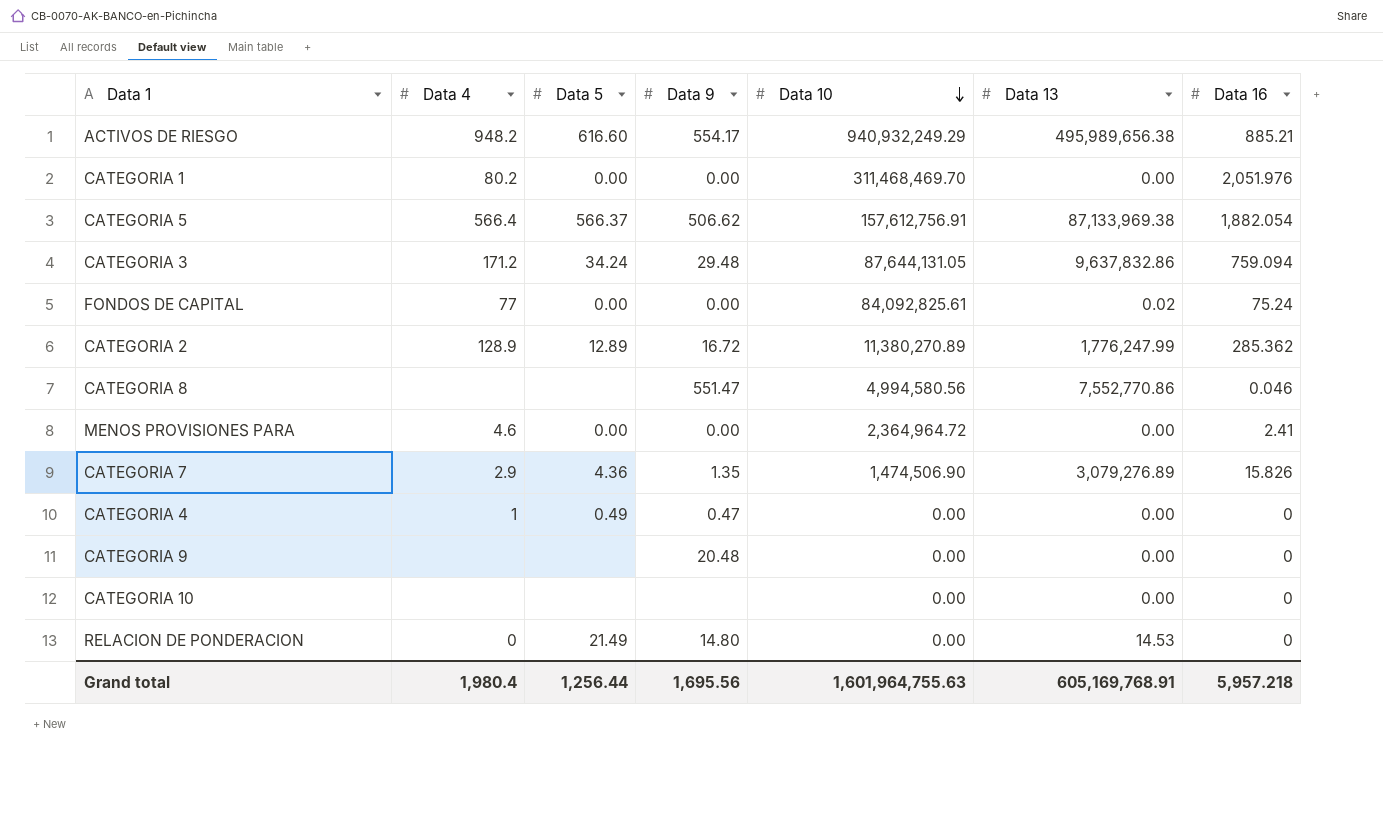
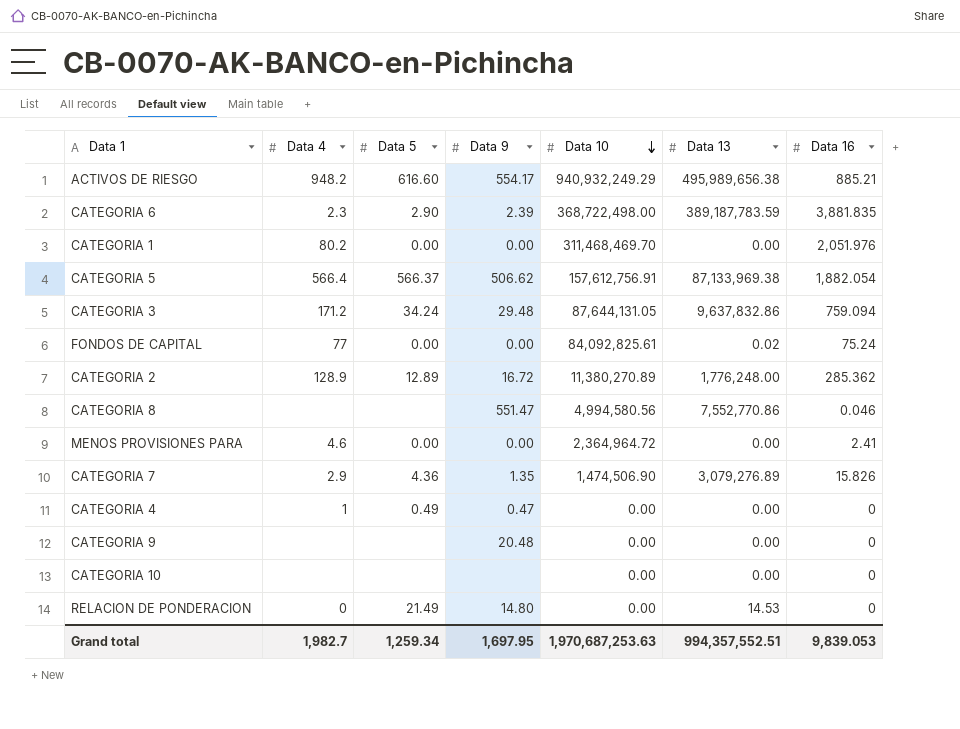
row CATEGORIA 6: none -> 2.3 | 2.90 | 2.39 | 368,722,498.00 | 389,187,783.59 | 3,881.835
CATEGORIA 2 | Data 13: 1,776,247.99 -> 1,776,248.00
Grand total | Data 4: 1,980.4 -> 1,982.7
Grand total | Data 5: 1,256.44 -> 1,259.34
Grand total | Data 9: 1,695.56 -> 1,697.95
Grand total | Data 10: 1,601,964,755.63 -> 1,970,687,253.63
Grand total | Data 13: 605,169,768.91 -> 994,357,552.51
Grand total | Data 16: 5,957.218 -> 9,839.053

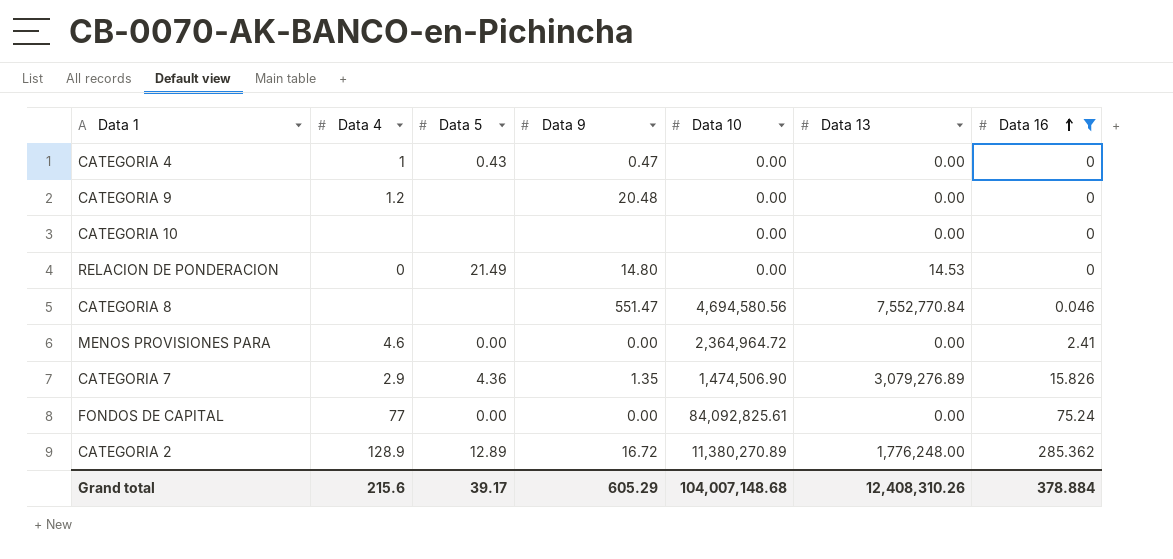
filter: none -> Data 16 <= 285.362
row order: Data 10 descending -> Data 16 ascending
CATEGORIA 4 | Data 5: 0.49 -> 0.43
CATEGORIA 9 | Data 4: none -> 1.2
CATEGORIA 8 | Data 10: 4,994,580.56 -> 4,694,580.56
CATEGORIA 8 | Data 13: 7,552,770.86 -> 7,552,770.84
FONDOS DE CAPITAL | Data 13: 0.02 -> 0.00
Grand total | Data 4: 1,982.7 -> 215.6
Grand total | Data 5: 1,259.34 -> 39.17
Grand total | Data 9: 1,697.95 -> 605.29
Grand total | Data 10: 1,970,687,253.63 -> 104,007,148.68
Grand total | Data 13: 994,357,552.51 -> 12,408,310.26
Grand total | Data 16: 9,839.053 -> 378.884

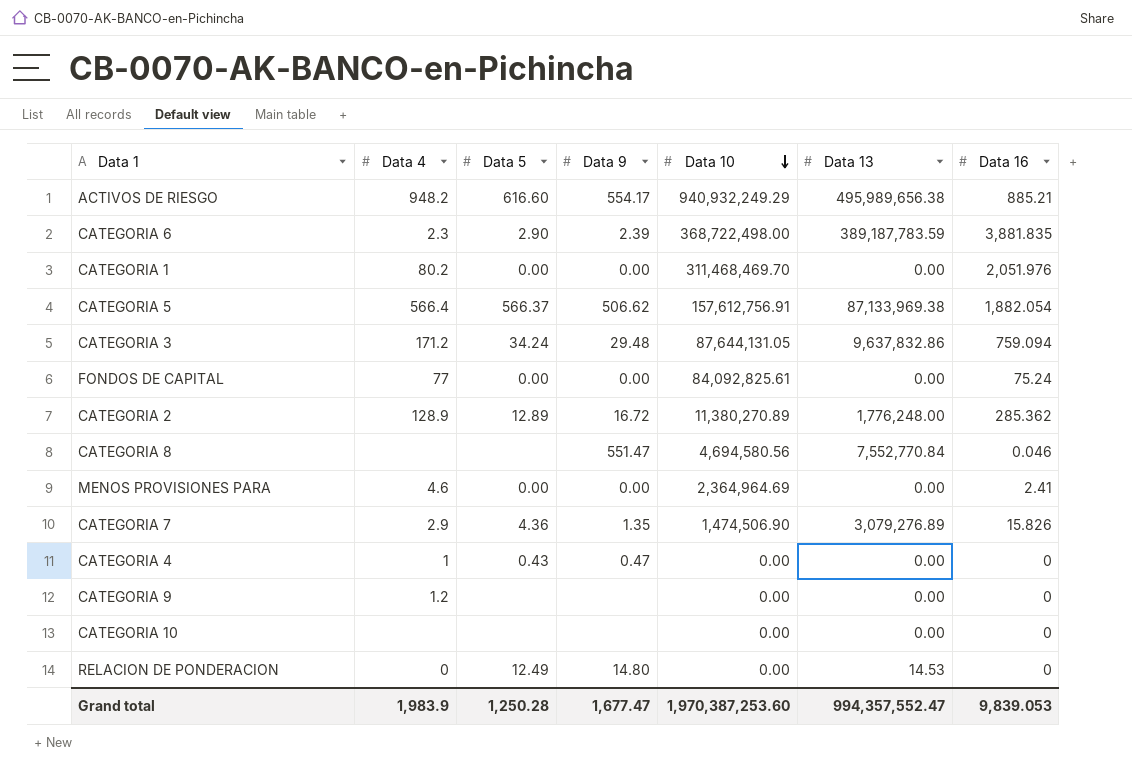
filter: Data 16 <= 285.362 -> none
row order: Data 16 ascending -> Data 10 descending
MENOS PROVISIONES PARA | Data 10: 2,364,964.72 -> 2,364,964.69
CATEGORIA 9 | Data 9: 20.48 -> none
RELACION DE PONDERACION | Data 5: 21.49 -> 12.49
Grand total | Data 4: 215.6 -> 1,983.9
Grand total | Data 5: 39.17 -> 1,250.28
Grand total | Data 9: 605.29 -> 1,677.47
Grand total | Data 10: 104,007,148.68 -> 1,970,387,253.60
Grand total | Data 13: 12,408,310.26 -> 994,357,552.47
Grand total | Data 16: 378.884 -> 9,839.053

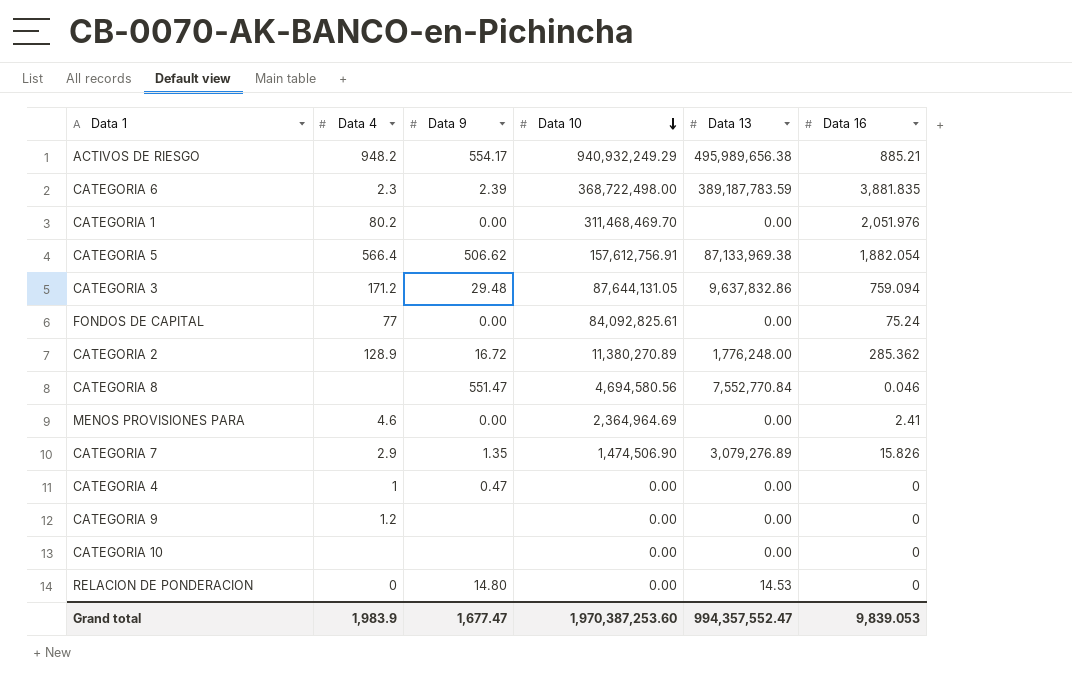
column Data 5 | position: 3 -> none

